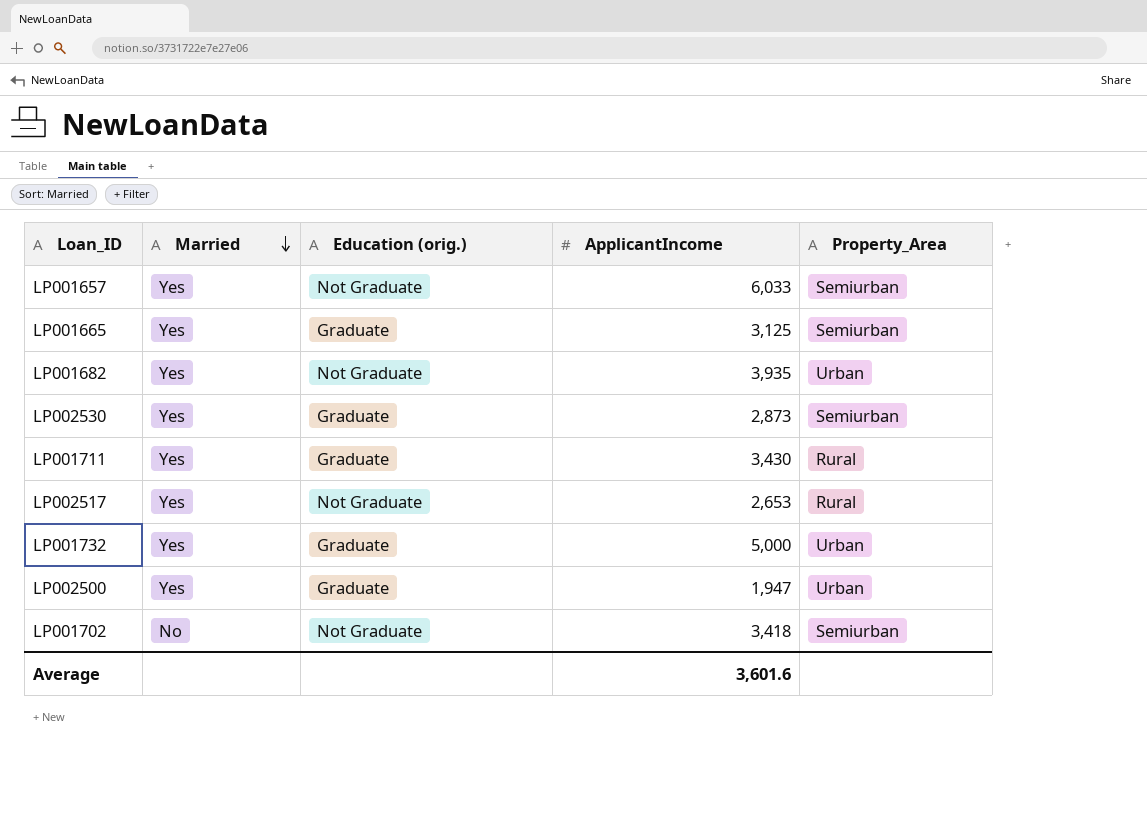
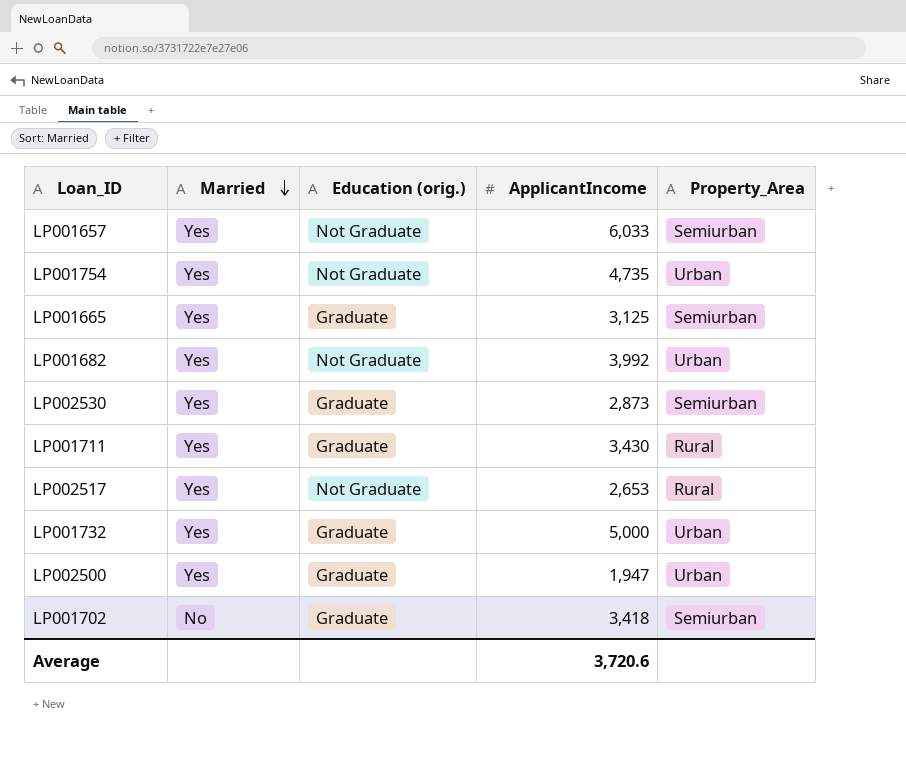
row LP001754: none -> Yes | Not Graduate | 4,735 | Urban
LP001682 | ApplicantIncome: 3,935 -> 3,992
LP001702 | Education (orig.): Not Graduate -> Graduate
Average | ApplicantIncome: 3,601.6 -> 3,720.6

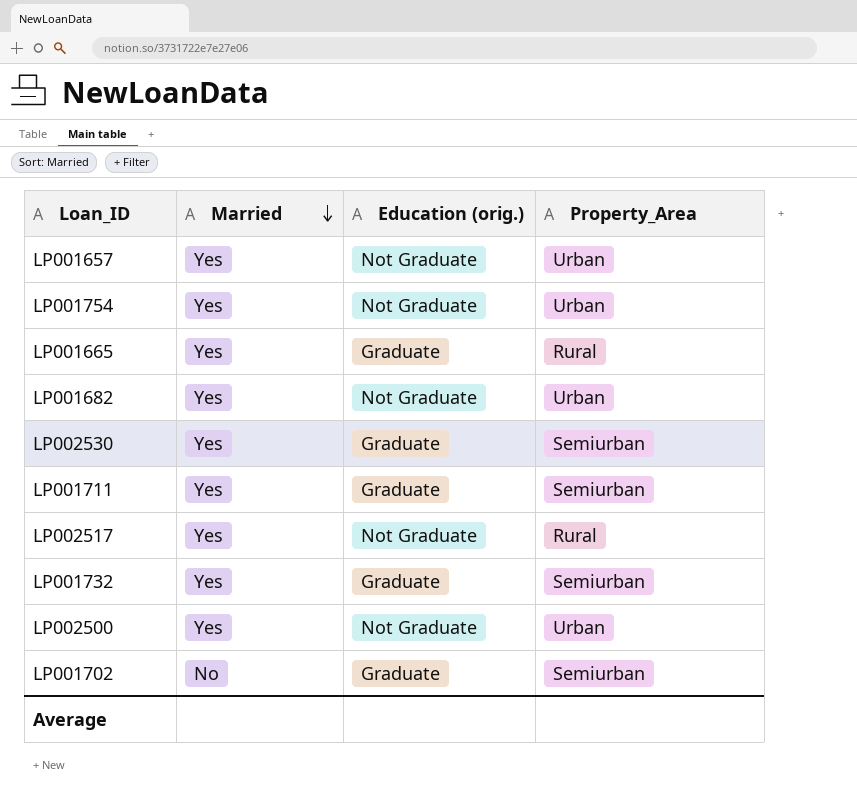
column ApplicantIncome | position: 4 -> none
LP001657 | Property_Area: Semiurban -> Urban
LP001665 | Property_Area: Semiurban -> Rural
LP001711 | Property_Area: Rural -> Semiurban
LP001732 | Property_Area: Urban -> Semiurban
LP002500 | Education (orig.): Graduate -> Not Graduate

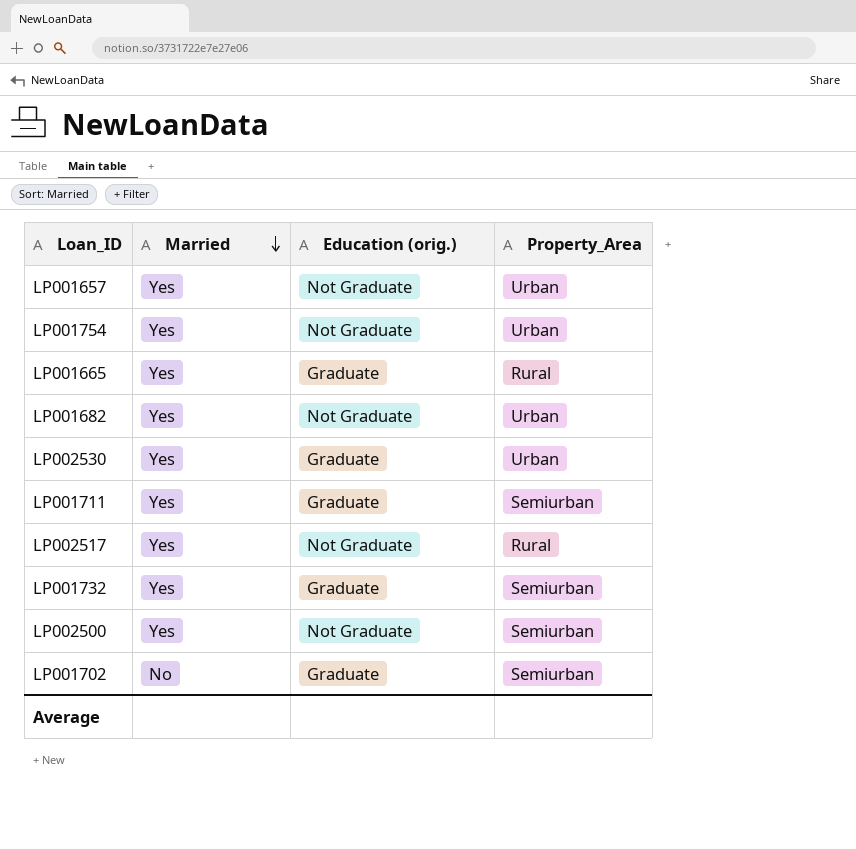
LP002530 | Property_Area: Semiurban -> Urban
LP002500 | Property_Area: Urban -> Semiurban

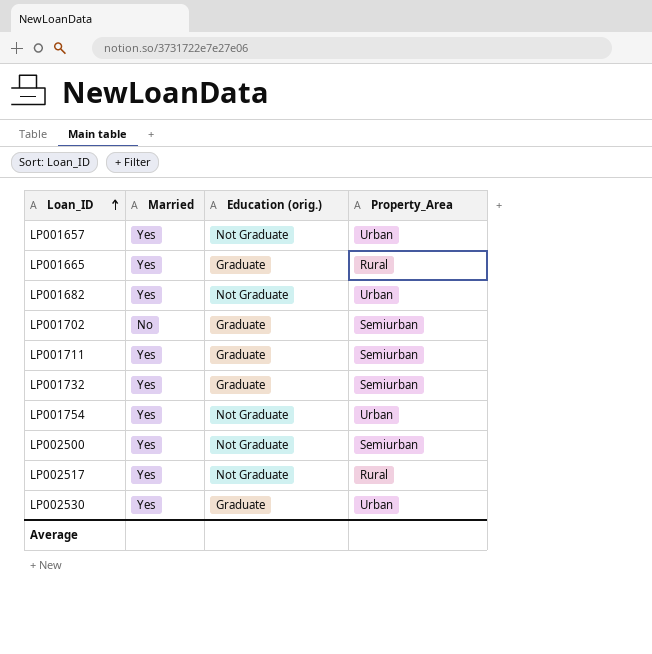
row order: Married descending -> Loan_ID ascending

